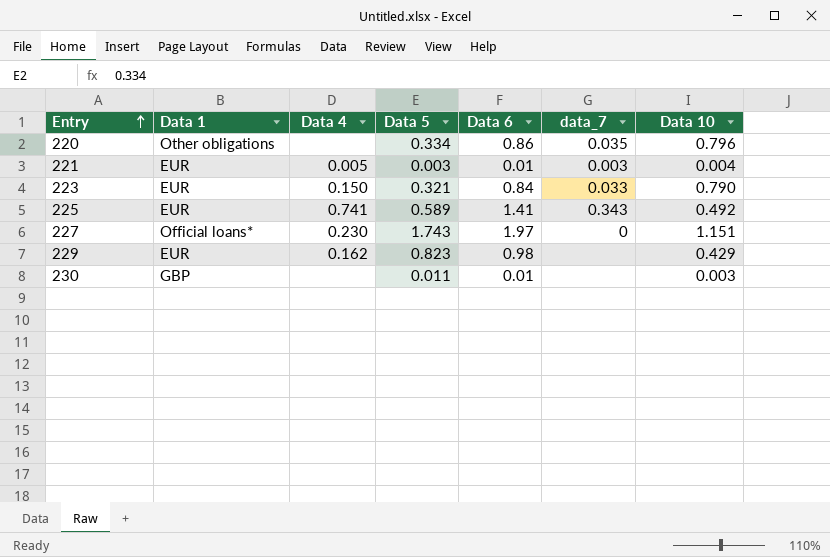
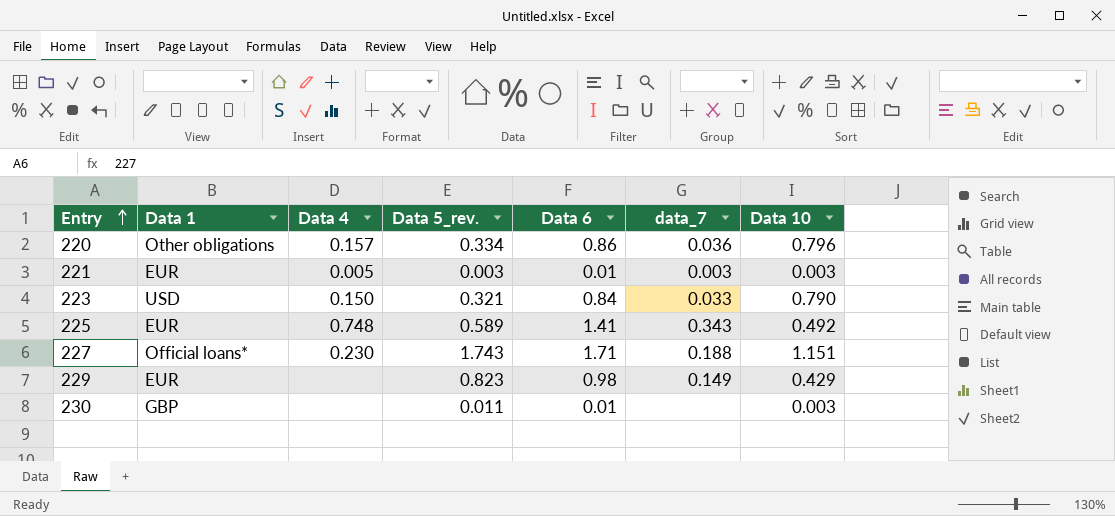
column name: Data 5 -> Data 5_rev.
220 | Data 4: none -> 0.157
220 | data_7: 0.035 -> 0.036
221 | Data 10: 0.004 -> 0.003
223 | Data 1: EUR -> USD
225 | Data 4: 0.741 -> 0.748
227 | Data 6: 1.97 -> 1.71
227 | data_7: 0 -> 0.188
229 | Data 4: 0.162 -> none
229 | data_7: none -> 0.149

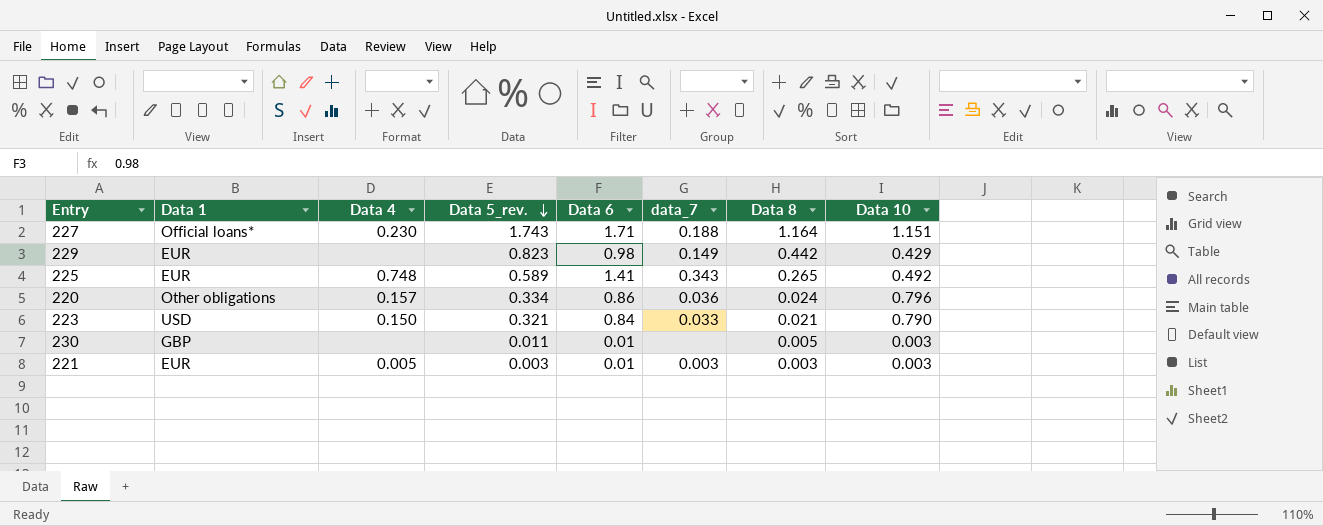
row order: Entry ascending -> Data 5_rev. descending
column Data 8 | position: none -> 7

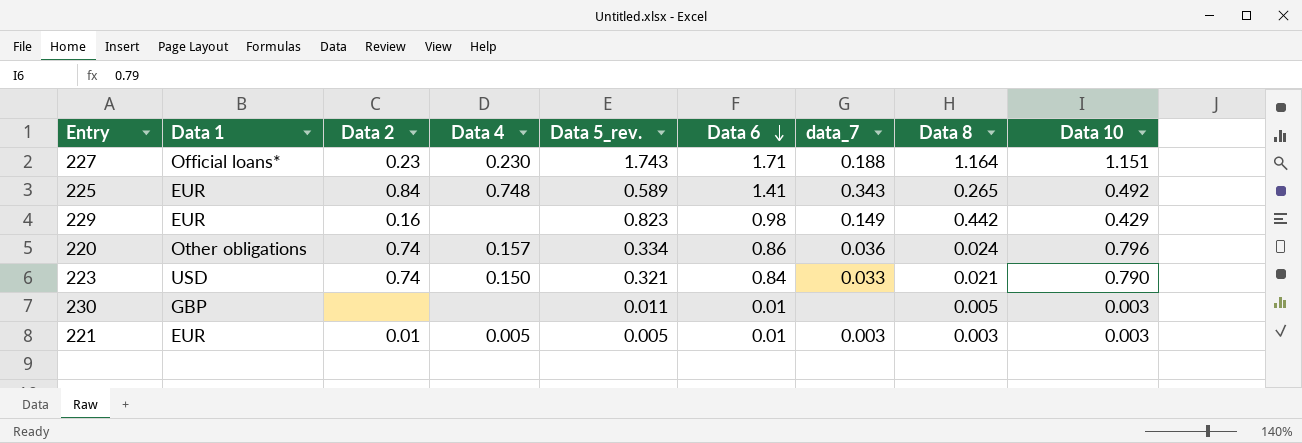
row order: Data 5_rev. descending -> Data 6 descending
column Data 2 | position: none -> 3
221 | Data 5_rev.: 0.003 -> 0.005

